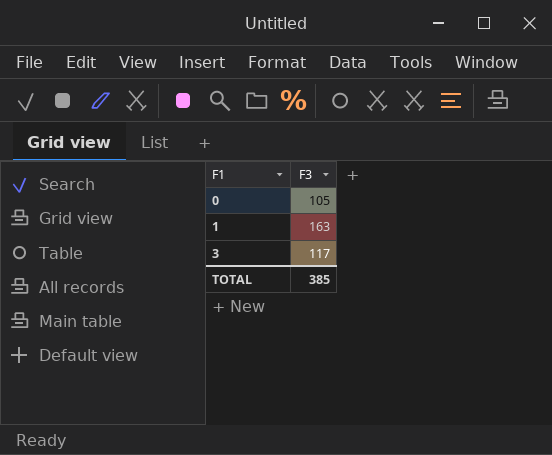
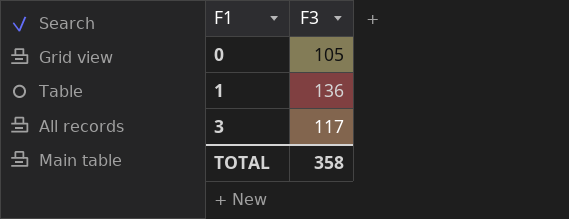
1 | F3: 163 -> 136
TOTAL | F3: 385 -> 358

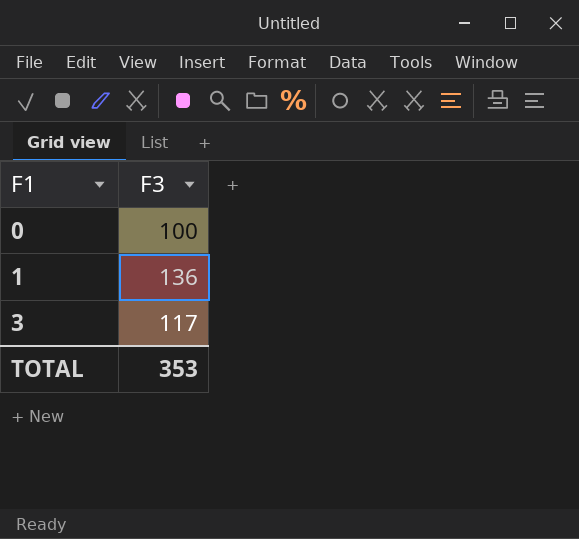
0 | F3: 105 -> 100
TOTAL | F3: 358 -> 353

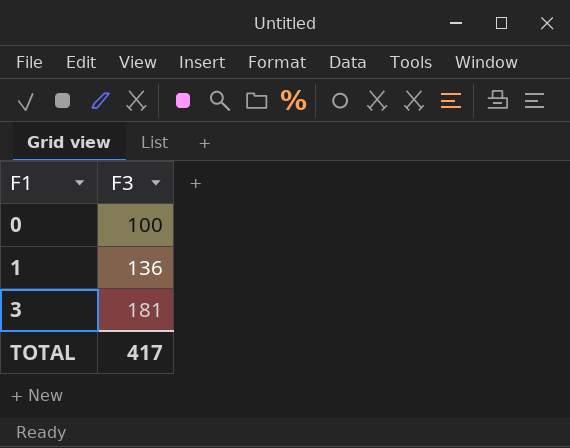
3 | F3: 117 -> 181
TOTAL | F3: 353 -> 417

